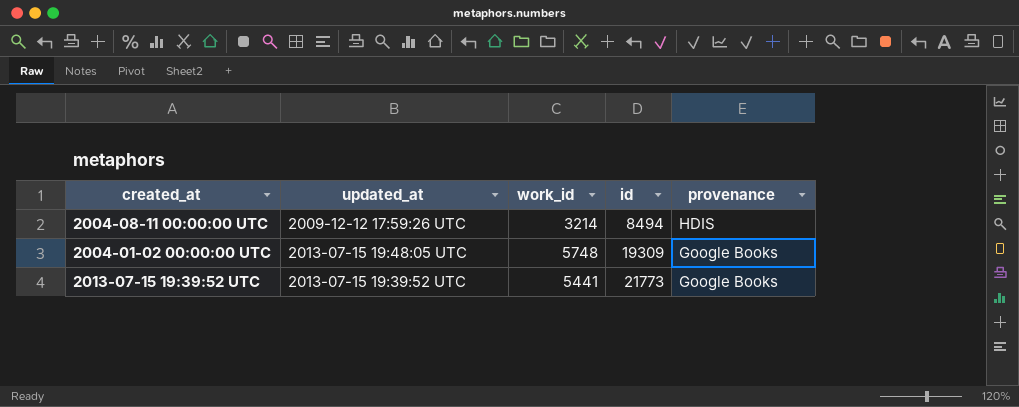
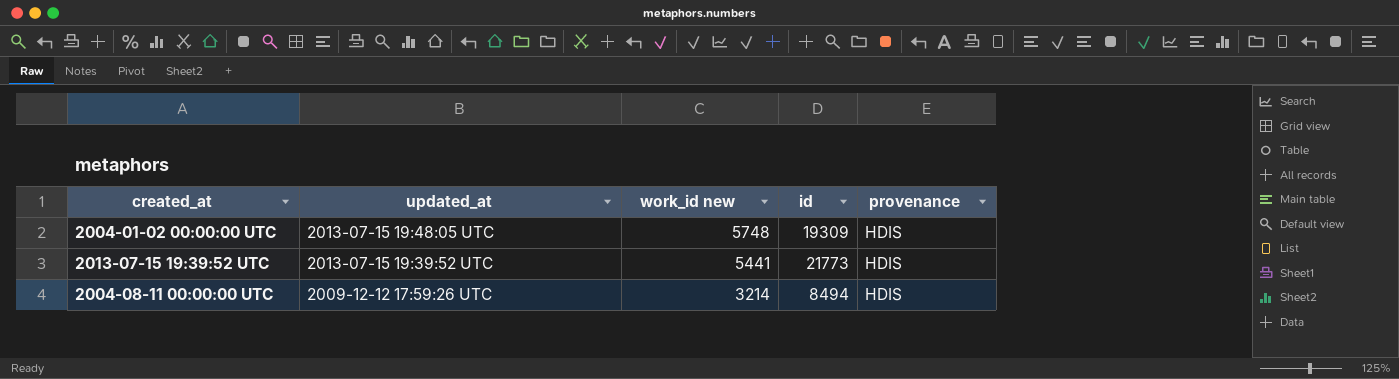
row order: id ascending -> updated_at descending
column name: work_id -> work_id new
2004-01-02 00:00:00 UTC | provenance: Google Books -> HDIS
2013-07-15 19:39:52 UTC | provenance: Google Books -> HDIS

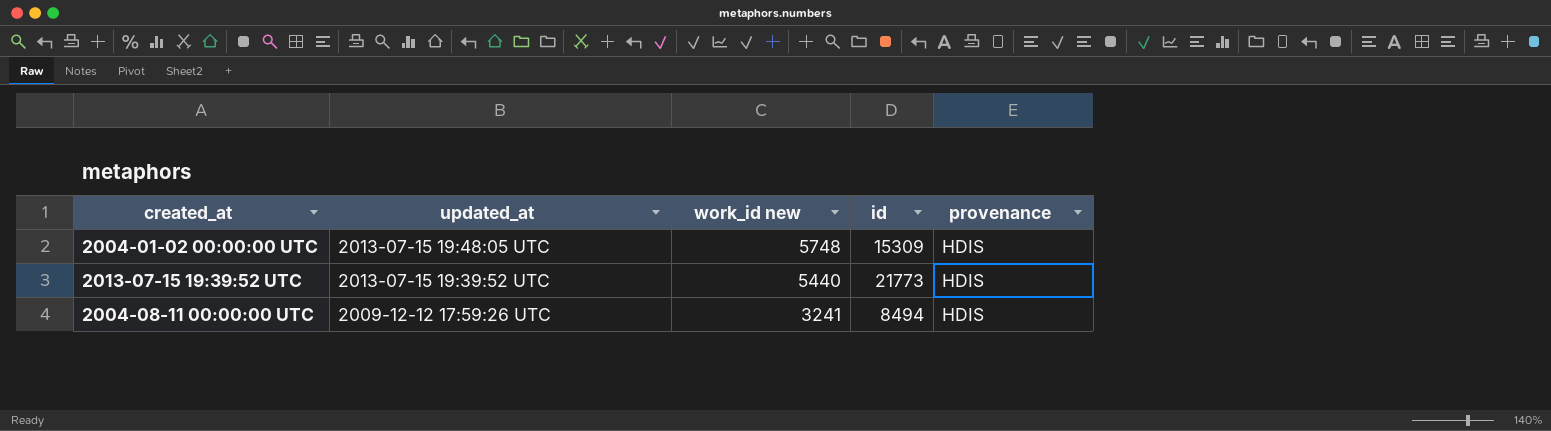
2004-01-02 00:00:00 UTC | id: 19309 -> 15309
2013-07-15 19:39:52 UTC | work_id new: 5441 -> 5440
2004-08-11 00:00:00 UTC | work_id new: 3214 -> 3241

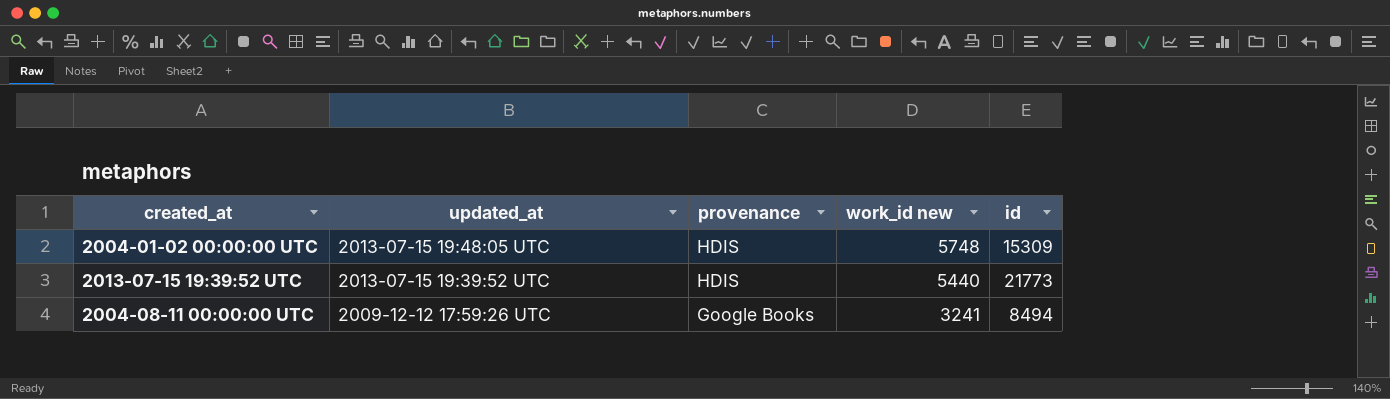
column provenance | position: 5 -> 3
2004-08-11 00:00:00 UTC | provenance: HDIS -> Google Books

